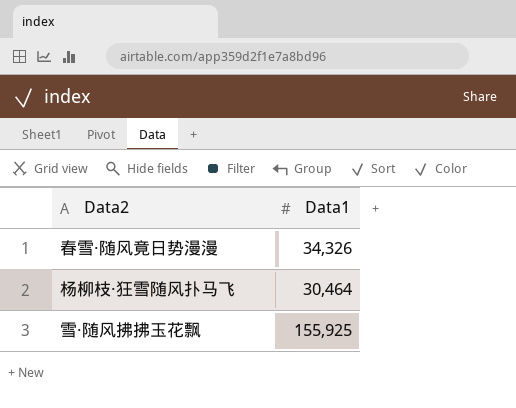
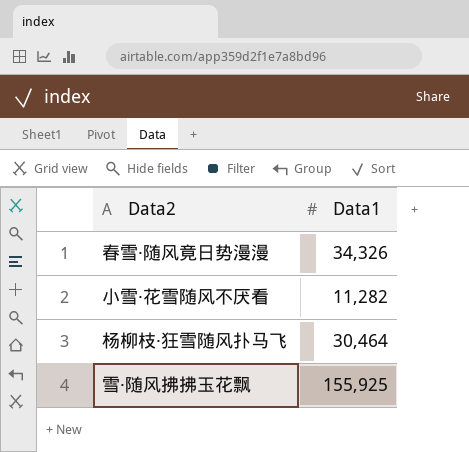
row 小雪·花雪随风不厌看: none -> 11,282

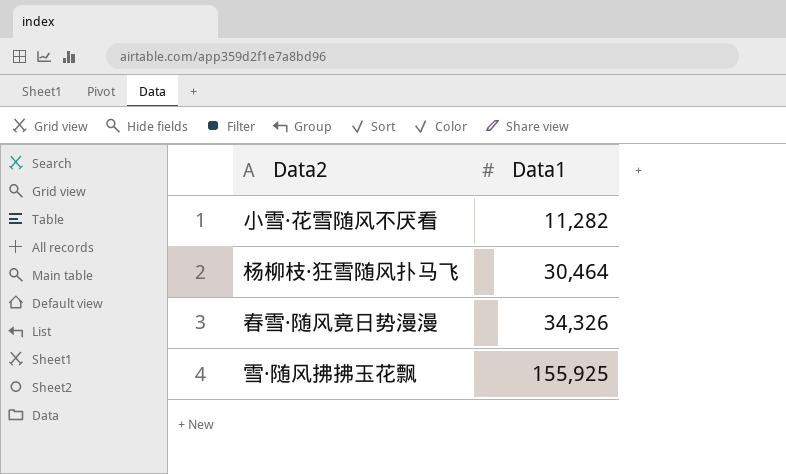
row order: none -> Data1 ascending

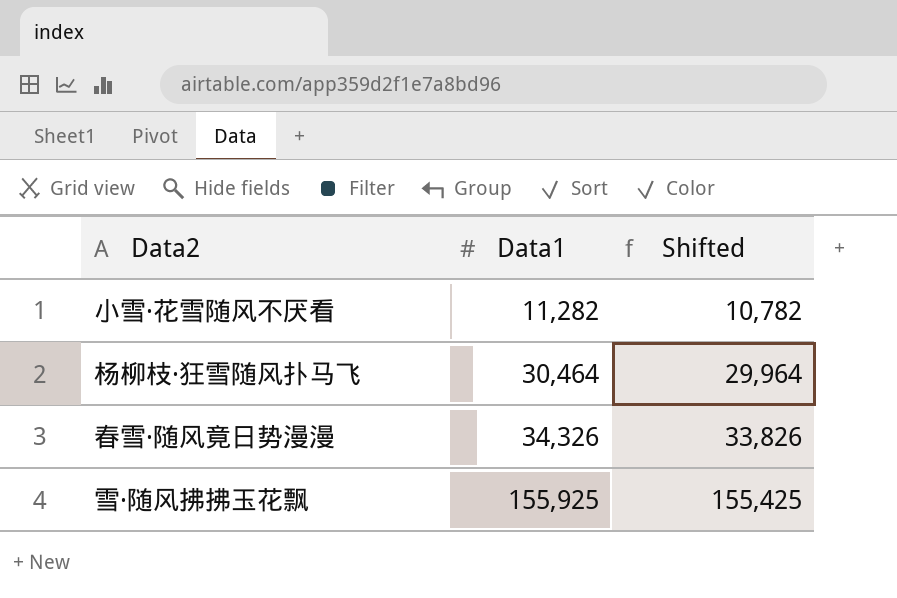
column Shifted | formula: none -> [Data1] - 500

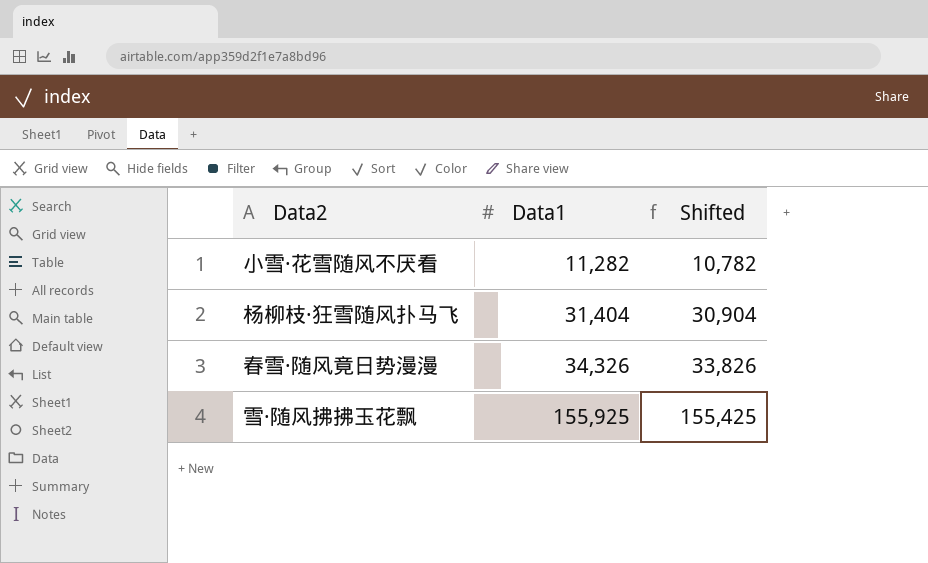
杨柳枝·狂雪随风扑马飞 | Data1: 30,464 -> 31,404
杨柳枝·狂雪随风扑马飞 | Shifted: 29,964 -> 30,904

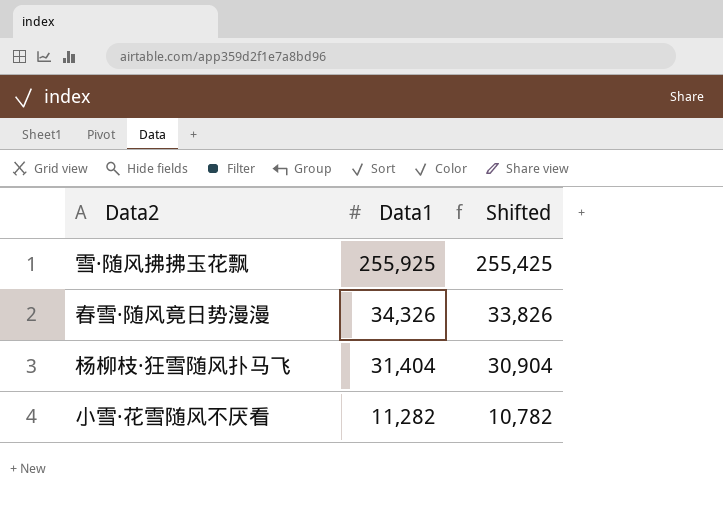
row order: Data1 ascending -> Data1 descending
雪·随风拂拂玉花飘 | Data1: 155,925 -> 255,925
雪·随风拂拂玉花飘 | Shifted: 155,425 -> 255,425

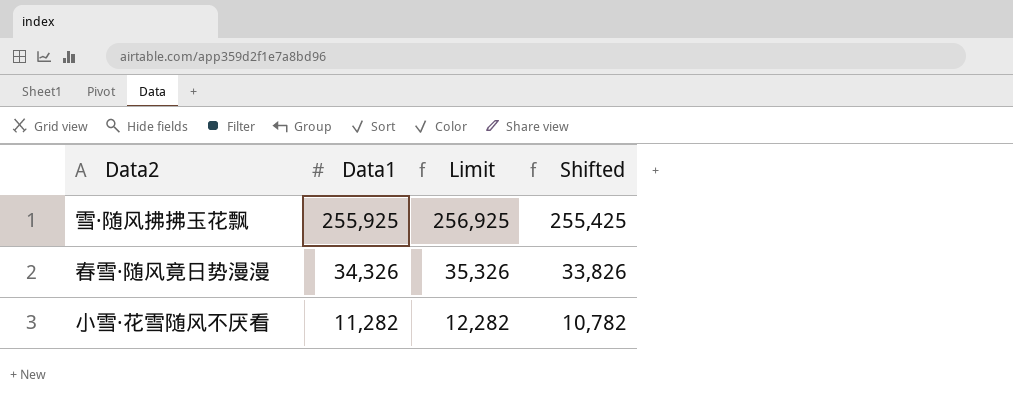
column Limit | formula: none -> [Data1] + 1000
row 杨柳枝·狂雪随风扑马飞: 31,404 | 30,904 -> none

